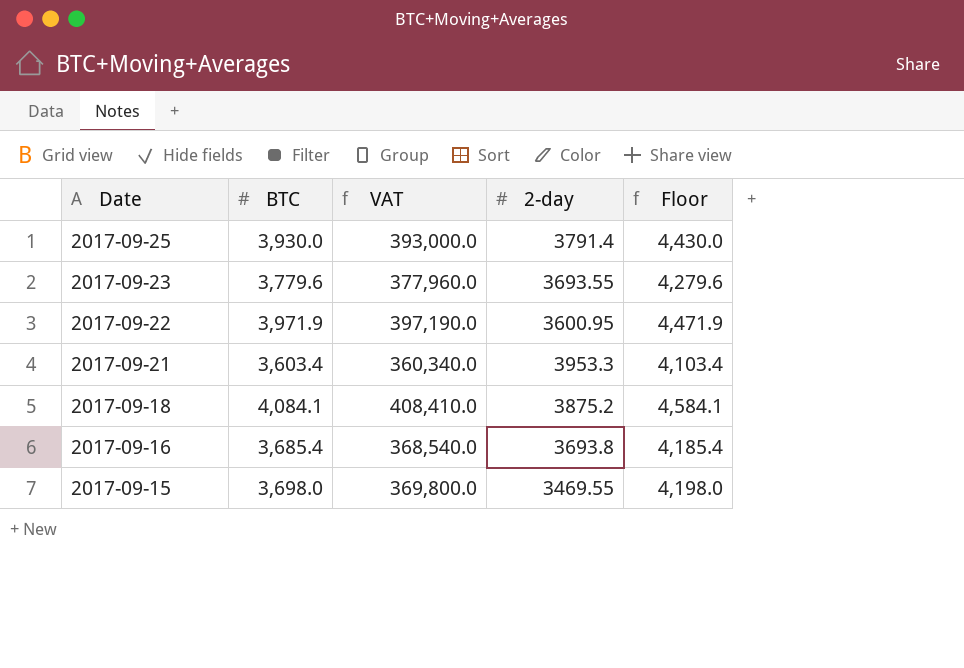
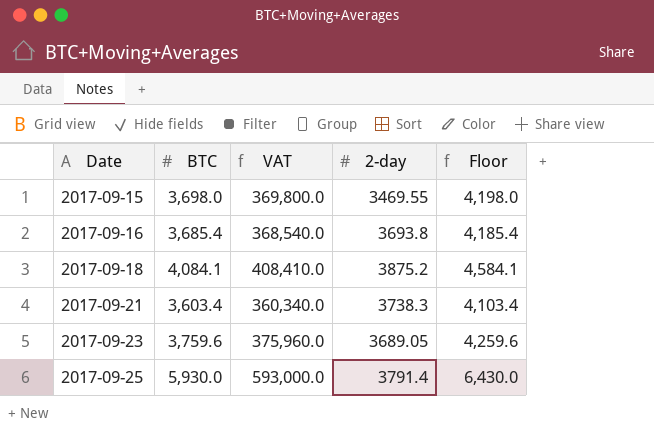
row order: Date descending -> Date ascending
row 2017-09-22: 3,971.9 | 397,190.0 | 3600.95 | 4,471.9 -> none
2017-09-21 | 2-day: 3953.3 -> 3738.3
2017-09-23 | BTC: 3,779.6 -> 3,759.6
2017-09-23 | VAT: 377,960.0 -> 375,960.0
2017-09-23 | 2-day: 3693.55 -> 3689.05
2017-09-23 | Floor: 4,279.6 -> 4,259.6
2017-09-25 | BTC: 3,930.0 -> 5,930.0
2017-09-25 | VAT: 393,000.0 -> 593,000.0
2017-09-25 | Floor: 4,430.0 -> 6,430.0

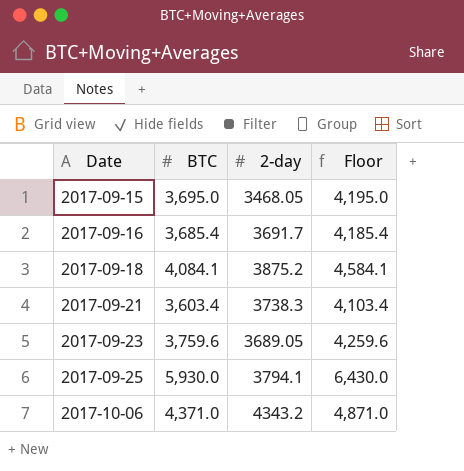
column VAT | formula: [BTC] * 100 -> none
2017-09-15 | BTC: 3,698.0 -> 3,695.0
2017-09-15 | 2-day: 3469.55 -> 3468.05
2017-09-15 | Floor: 4,198.0 -> 4,195.0
2017-09-16 | 2-day: 3693.8 -> 3691.7
2017-09-25 | 2-day: 3791.4 -> 3794.1
row 2017-10-06: none -> 4,371.0 | 4343.2 | 4,871.0

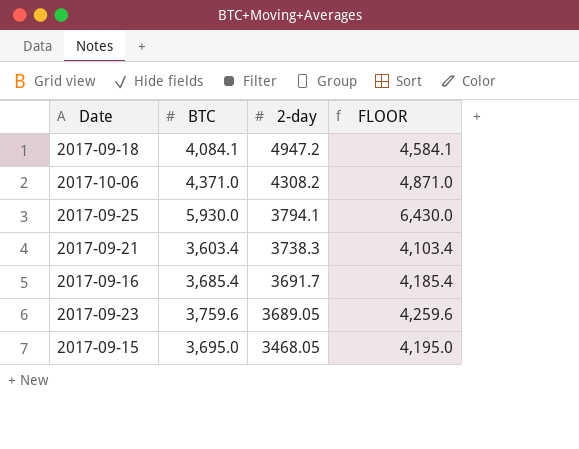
row order: Date ascending -> 2-day descending
column name: Floor -> FLOOR
2017-09-18 | 2-day: 3875.2 -> 4947.2
2017-10-06 | 2-day: 4343.2 -> 4308.2

